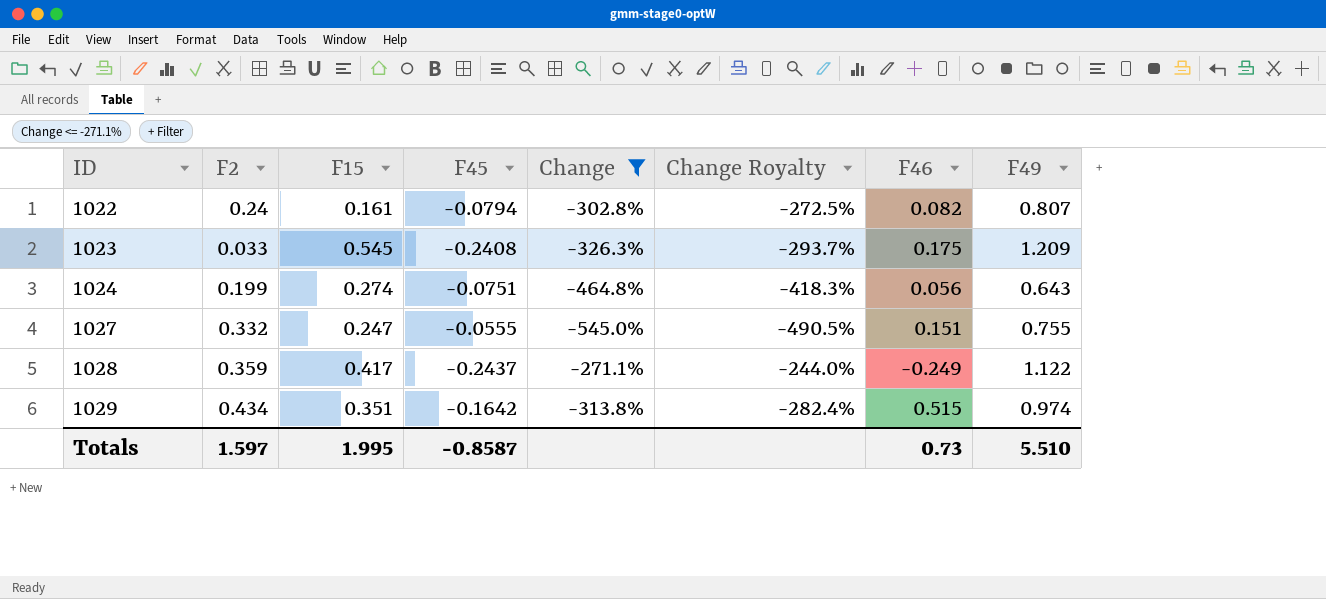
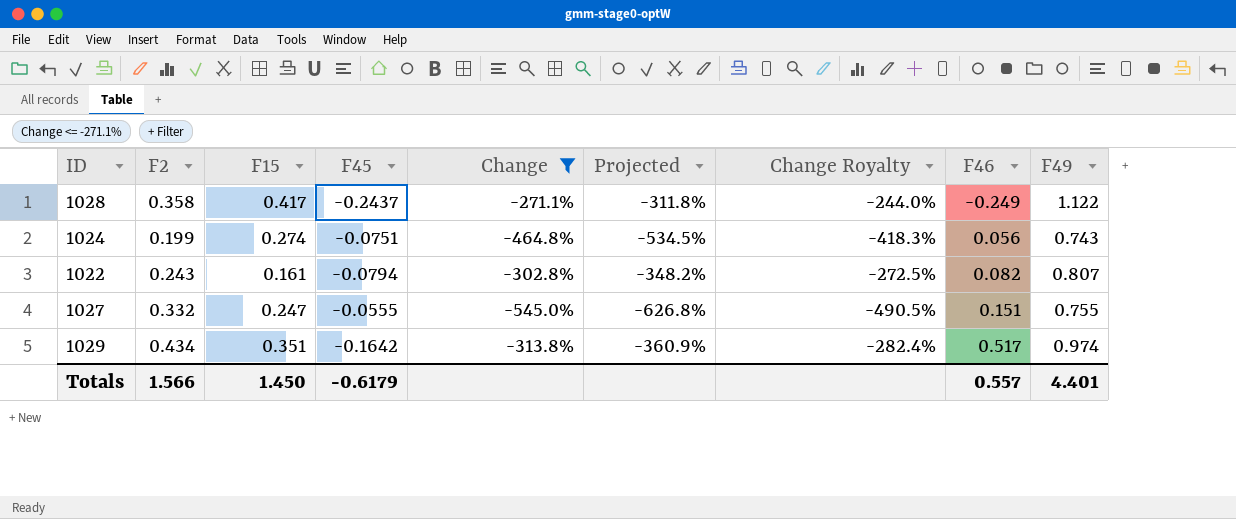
row order: ID ascending -> F46 ascending
column Projected | formula: none -> [Change] * 1.15
row 1023: 0.033 | 0.545 | -0.2408 | -326.3% | -293.7% | 0.175 | 1.209 -> none
1028 | F2: 0.359 -> 0.358
1024 | F49: 0.643 -> 0.743
1022 | F2: 0.24 -> 0.243
1029 | F46: 0.515 -> 0.517
Totals | F2: 1.597 -> 1.566
Totals | F15: 1.995 -> 1.450
Totals | F45: -0.8587 -> -0.6179
Totals | F46: 0.73 -> 0.557
Totals | F49: 5.510 -> 4.401

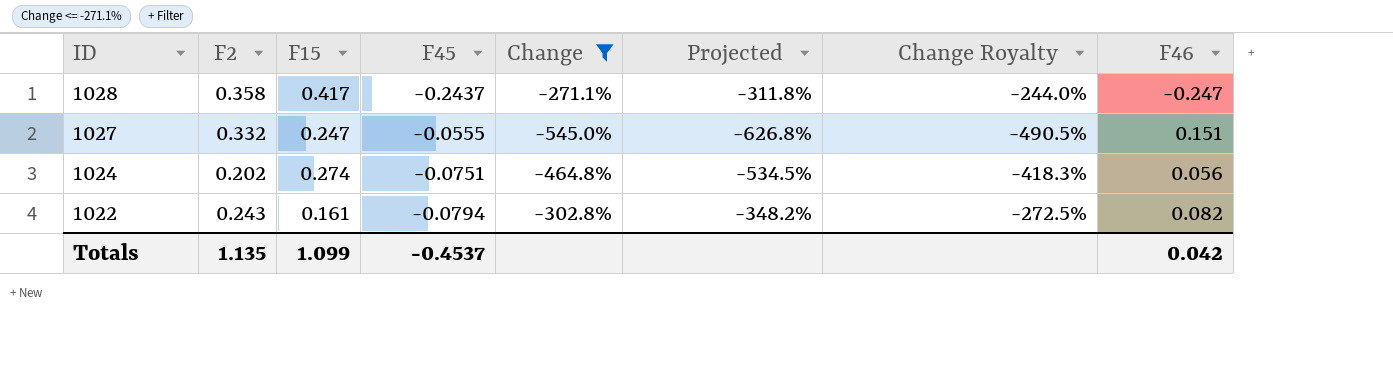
row order: F46 ascending -> ID descending
column F49 | position: 9 -> none
row 1029: 0.434 | 0.351 | -0.1642 | -313.8% | -360.9% | -282.4% | 0.517 | 0.974 -> none
1028 | F46: -0.249 -> -0.247
1024 | F2: 0.199 -> 0.202
Totals | F2: 1.566 -> 1.135
Totals | F15: 1.450 -> 1.099
Totals | F45: -0.6179 -> -0.4537
Totals | F46: 0.557 -> 0.042

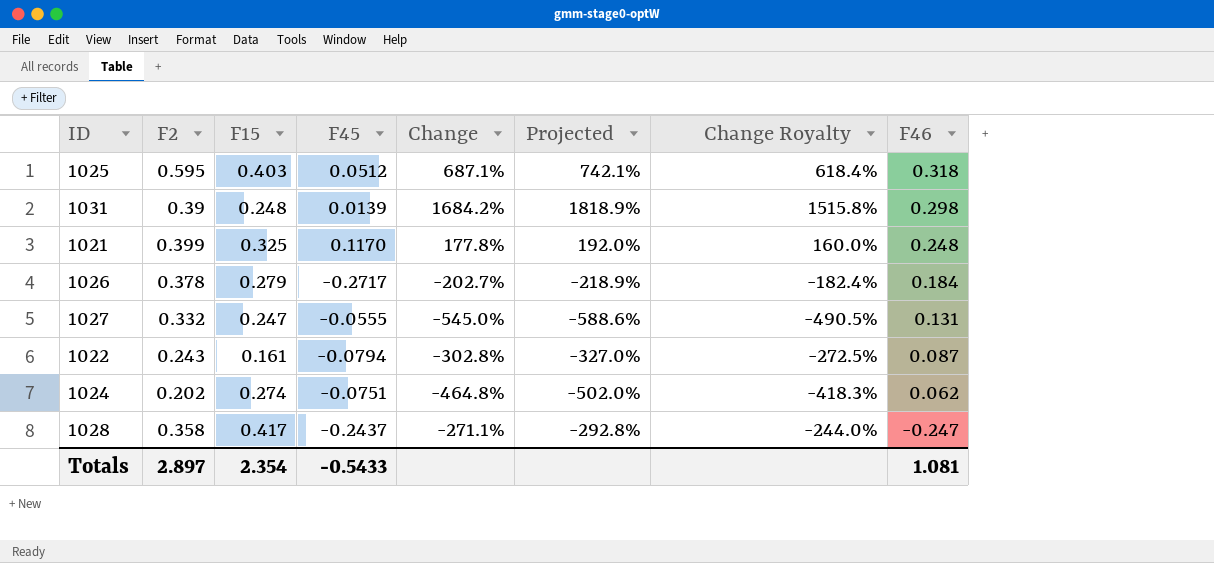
filter: Change <= -271.1% -> none
row order: ID descending -> F46 descending
column Projected | formula: [Change] * 1.15 -> [Change] * 1.08
1027 | F46: 0.151 -> 0.131
1022 | F46: 0.082 -> 0.087
1024 | F46: 0.056 -> 0.062
Totals | F2: 1.135 -> 2.897
Totals | F15: 1.099 -> 2.354
Totals | F45: -0.4537 -> -0.5433
Totals | F46: 0.042 -> 1.081

